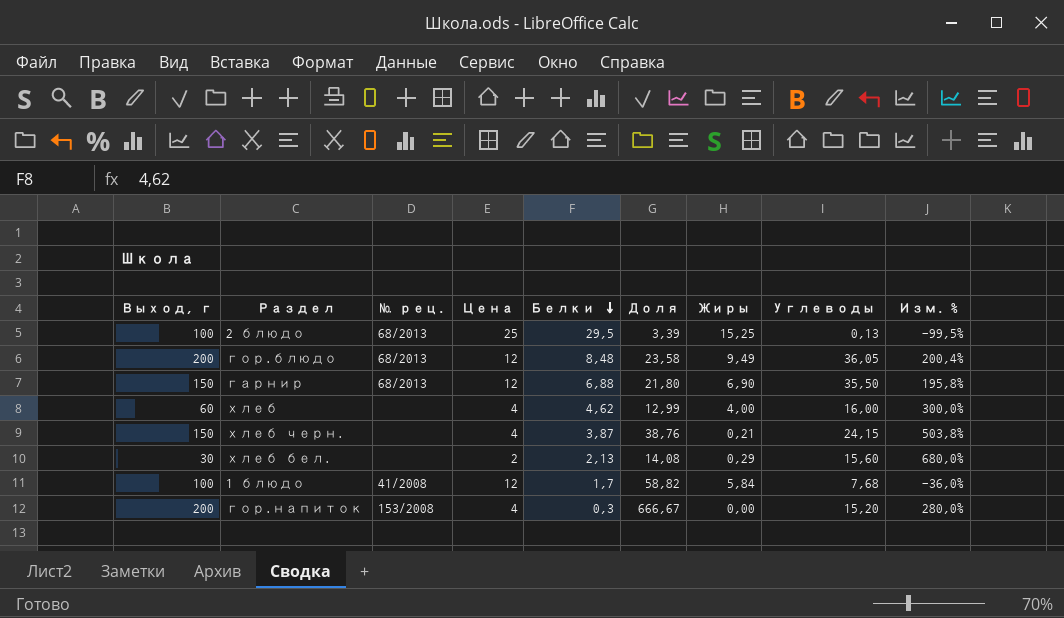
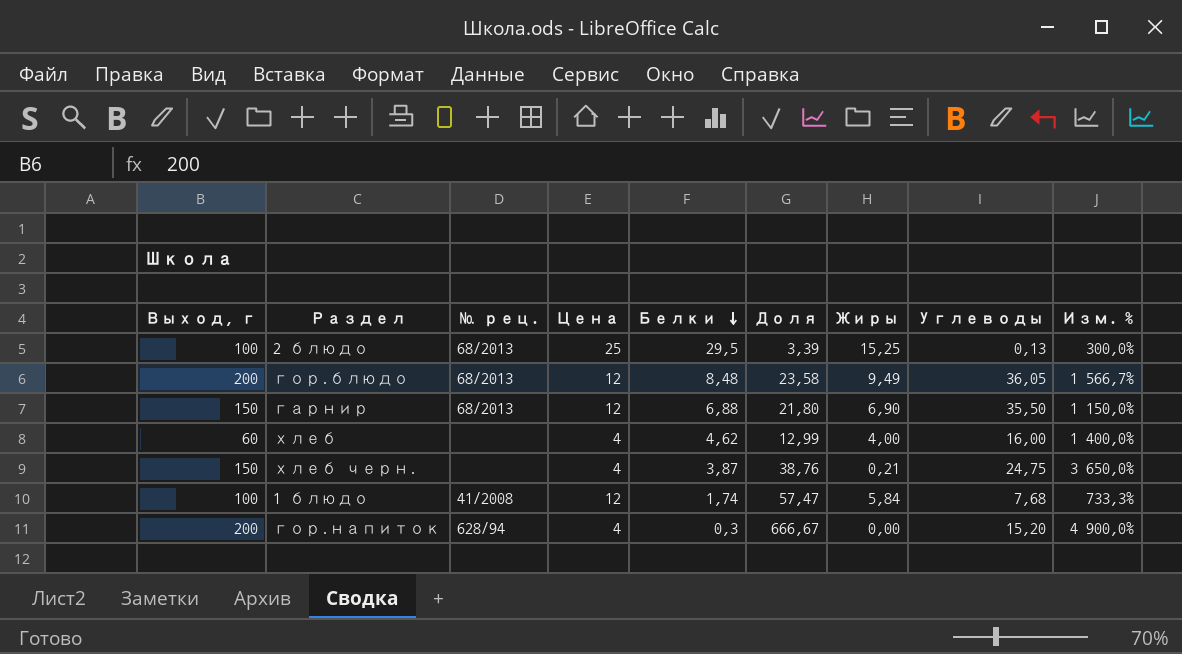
column Изм. % | formula: ([Углеводы] - [Цена]) / [Цена] -> ([Выход, г] - [Цена]) / [Цена]
row хлеб бел.: 30 | none | 2 | 2,13 | 14,08 | 0,29 | 15,60 | 680,0% -> none
хлеб черн. | Углеводы: 24,15 -> 24,75
1 блюдо | Белки: 1,7 -> 1,74
1 блюдо | Доля: 58,82 -> 57,47
гор.напиток | № рец.: 153/2008 -> 628/94

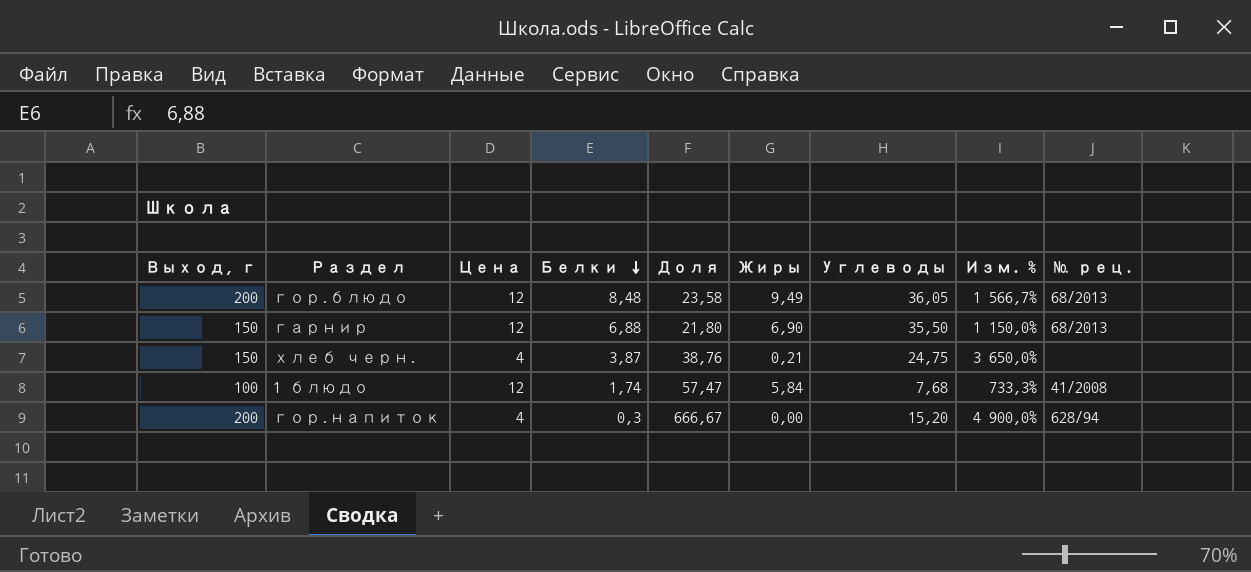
column № рец. | position: 3 -> 9
row 2 блюдо: 100 | 68/2013 | 25 | 29,5 | 3,39 | 15,25 | 0,13 | 300,0% -> none
row хлеб: 60 | none | 4 | 4,62 | 12,99 | 4,00 | 16,00 | 1 400,0% -> none

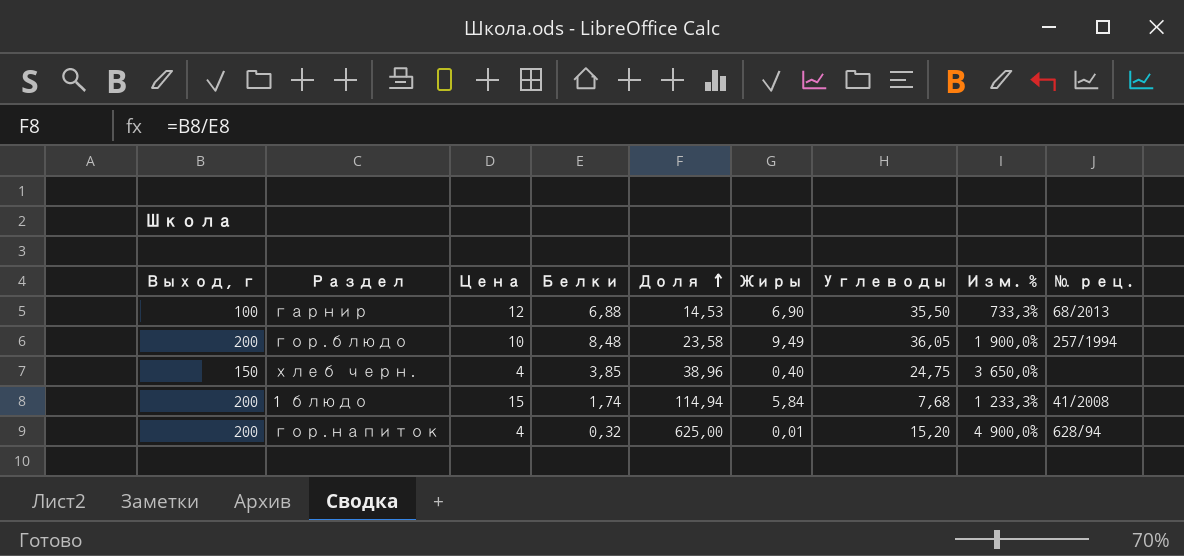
row order: Белки descending -> Доля ascending
гарнир | Выход, г: 150 -> 100
гарнир | Доля: 21,80 -> 14,53
гарнир | Изм. %: 1 150,0% -> 733,3%
гор.блюдо | Цена: 12 -> 10
гор.блюдо | Изм. %: 1 566,7% -> 1 900,0%
гор.блюдо | № рец.: 68/2013 -> 257/1994
хлеб черн. | Белки: 3,87 -> 3,85
хлеб черн. | Доля: 38,76 -> 38,96
хлеб черн. | Жиры: 0,21 -> 0,40
1 блюдо | Выход, г: 100 -> 200
1 блюдо | Цена: 12 -> 15
1 блюдо | Доля: 57,47 -> 114,94
1 блюдо | Изм. %: 733,3% -> 1 233,3%
гор.напиток | Белки: 0,3 -> 0,32
гор.напиток | Доля: 666,67 -> 625,00
гор.напиток | Жиры: 0,00 -> 0,01

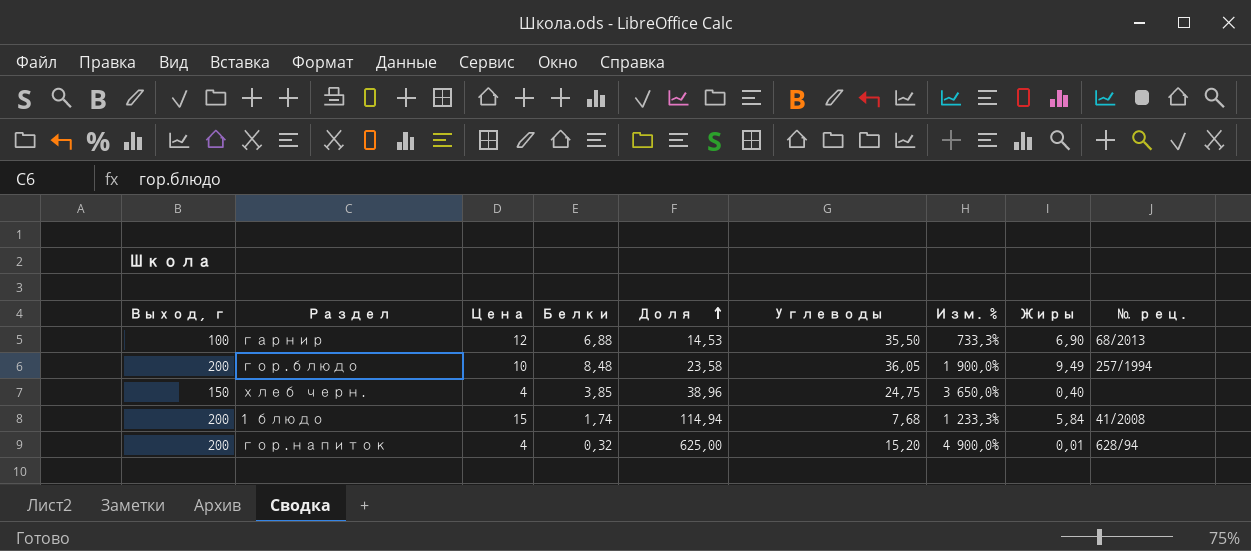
column Жиры | position: 6 -> 8

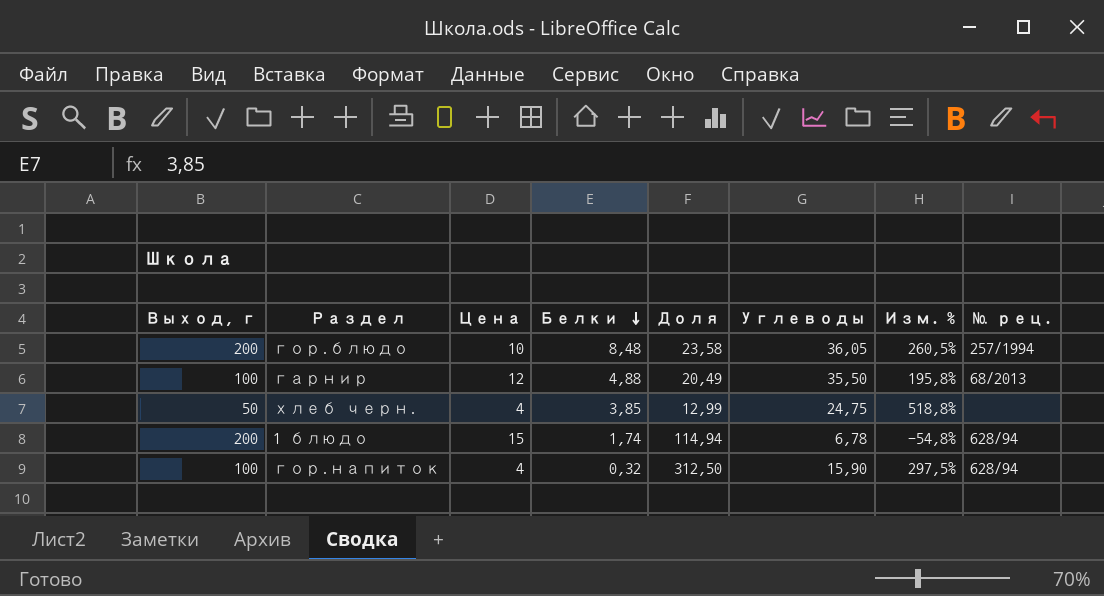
row order: Доля ascending -> Белки descending
column Жиры | position: 8 -> none
column Изм. % | formula: ([Выход, г] - [Цена]) / [Цена] -> ([Углеводы] - [Цена]) / [Цена]
гарнир | Белки: 6,88 -> 4,88
гарнир | Доля: 14,53 -> 20,49
хлеб черн. | Выход, г: 150 -> 50
хлеб черн. | Доля: 38,96 -> 12,99
1 блюдо | Углеводы: 7,68 -> 6,78
1 блюдо | № рец.: 41/2008 -> 628/94
гор.напиток | Выход, г: 200 -> 100
гор.напиток | Доля: 625,00 -> 312,50
гор.напиток | Углеводы: 15,20 -> 15,90

